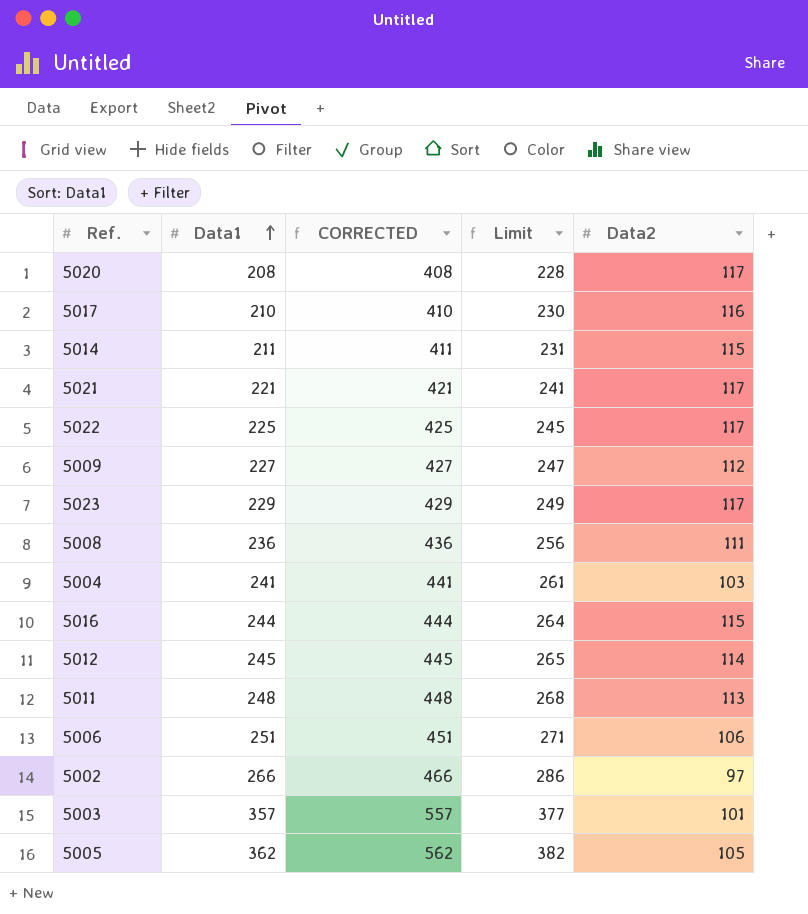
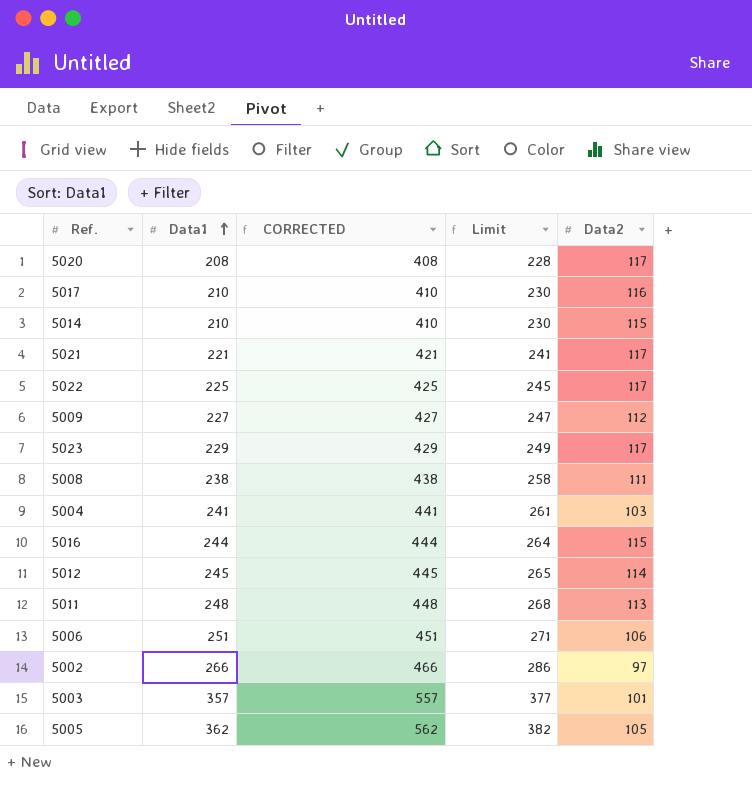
5014 | Data1: 211 -> 210
5014 | CORRECTED: 411 -> 410
5014 | Limit: 231 -> 230
5008 | Data1: 236 -> 238
5008 | CORRECTED: 436 -> 438
5008 | Limit: 256 -> 258

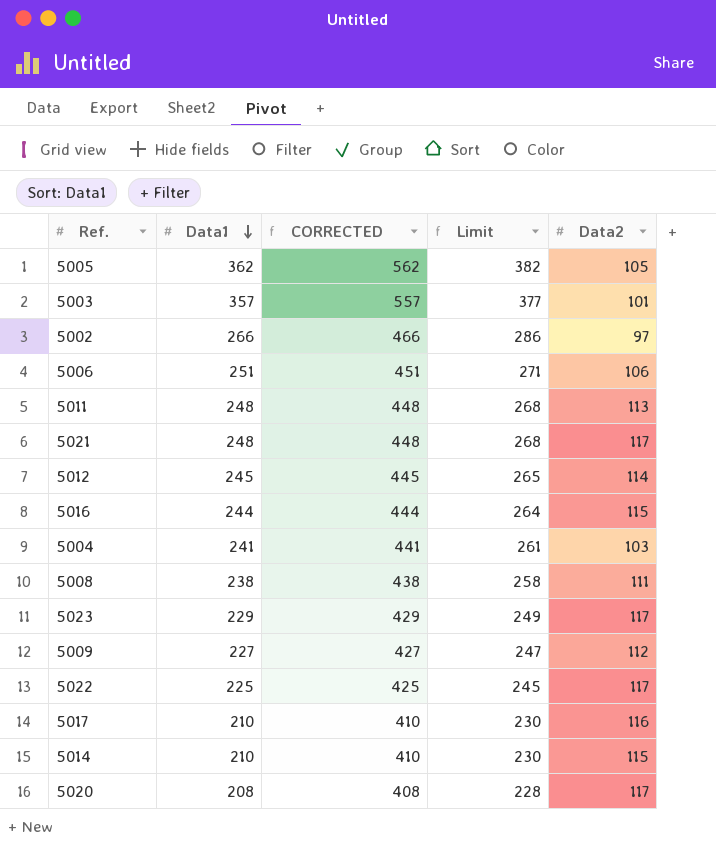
row order: Data1 ascending -> Data1 descending
5021 | Data1: 221 -> 248
5021 | CORRECTED: 421 -> 448
5021 | Limit: 241 -> 268

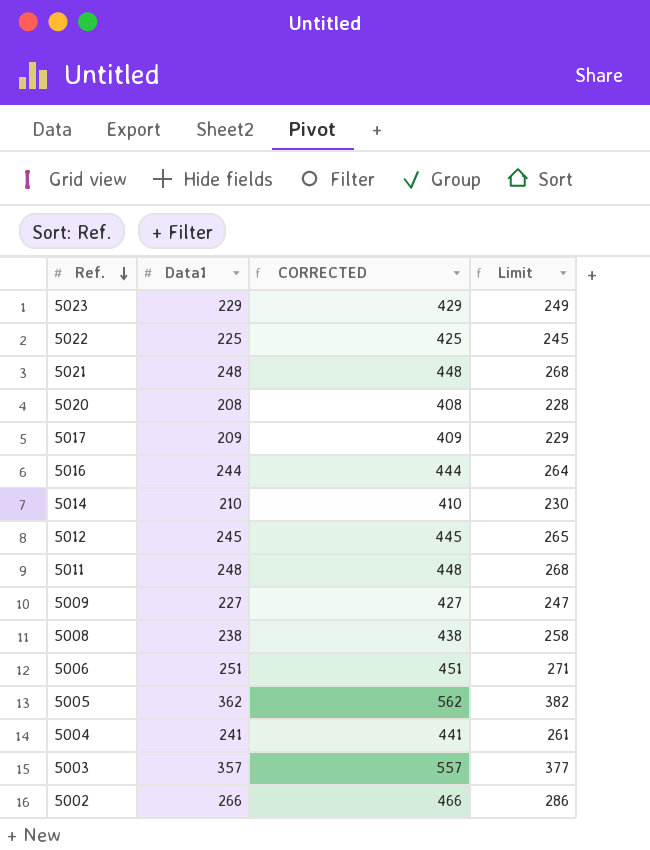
row order: Data1 descending -> Ref. descending
column Data2 | position: 5 -> none
5017 | Data1: 210 -> 209
5017 | CORRECTED: 410 -> 409
5017 | Limit: 230 -> 229

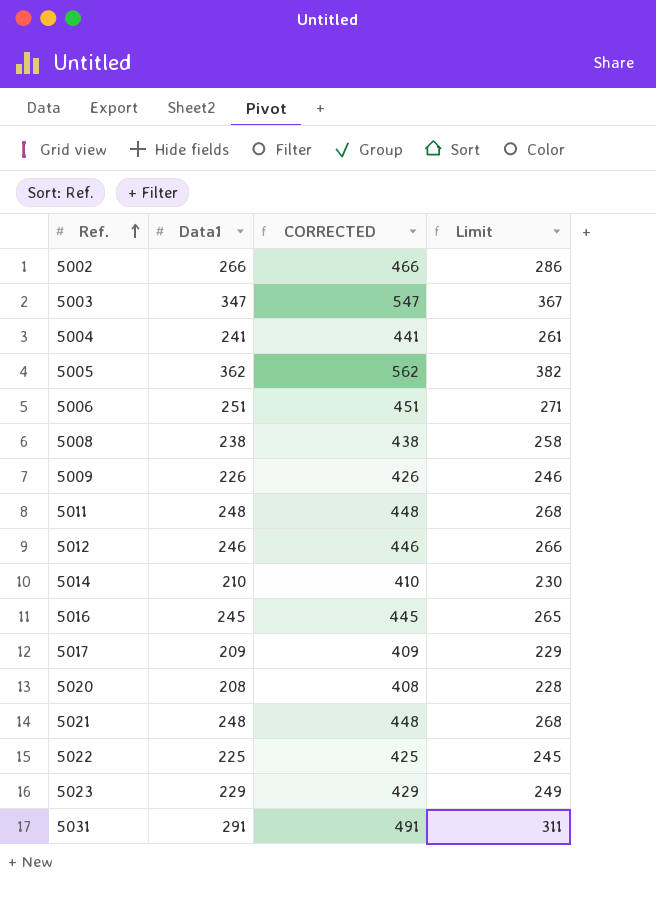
row order: Ref. descending -> Ref. ascending
5003 | Data1: 357 -> 347
5003 | CORRECTED: 557 -> 547
5003 | Limit: 377 -> 367
5009 | Data1: 227 -> 226
5009 | CORRECTED: 427 -> 426
5009 | Limit: 247 -> 246
5012 | Data1: 245 -> 246
5012 | CORRECTED: 445 -> 446
5012 | Limit: 265 -> 266
5016 | Data1: 244 -> 245
5016 | CORRECTED: 444 -> 445
5016 | Limit: 264 -> 265
row 5031: none -> 291 | 491 | 311

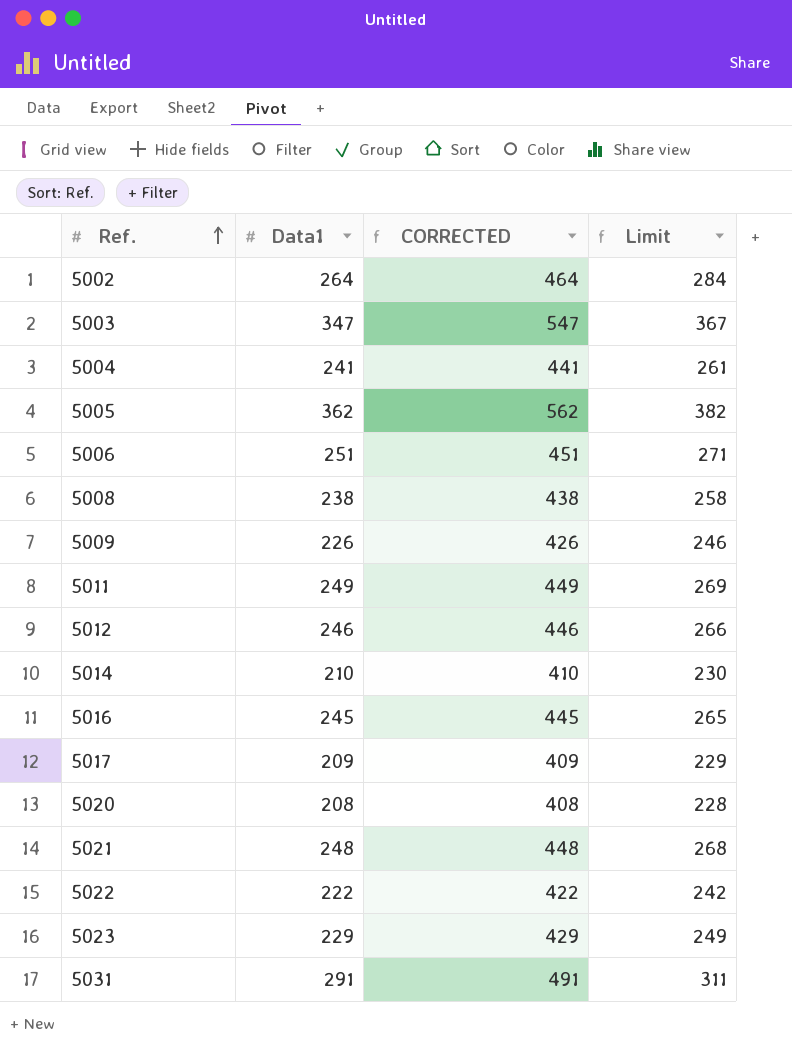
5002 | Data1: 266 -> 264
5002 | CORRECTED: 466 -> 464
5002 | Limit: 286 -> 284
5011 | Data1: 248 -> 249
5011 | CORRECTED: 448 -> 449
5011 | Limit: 268 -> 269
5022 | Data1: 225 -> 222
5022 | CORRECTED: 425 -> 422
5022 | Limit: 245 -> 242

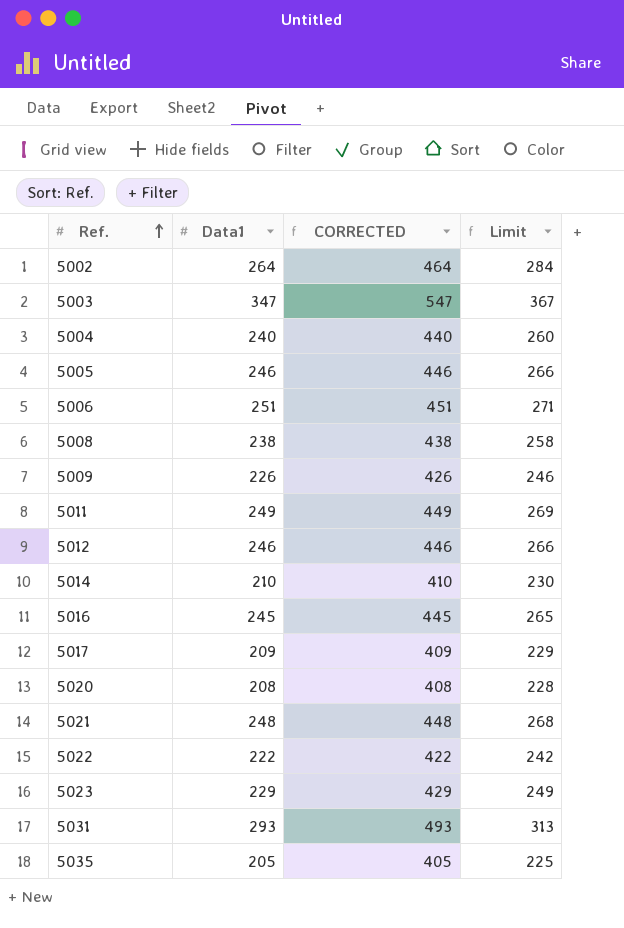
5004 | Data1: 241 -> 240
5004 | CORRECTED: 441 -> 440
5004 | Limit: 261 -> 260
5005 | Data1: 362 -> 246
5005 | CORRECTED: 562 -> 446
5005 | Limit: 382 -> 266
5031 | Data1: 291 -> 293
5031 | CORRECTED: 491 -> 493
5031 | Limit: 311 -> 313
row 5035: none -> 205 | 405 | 225

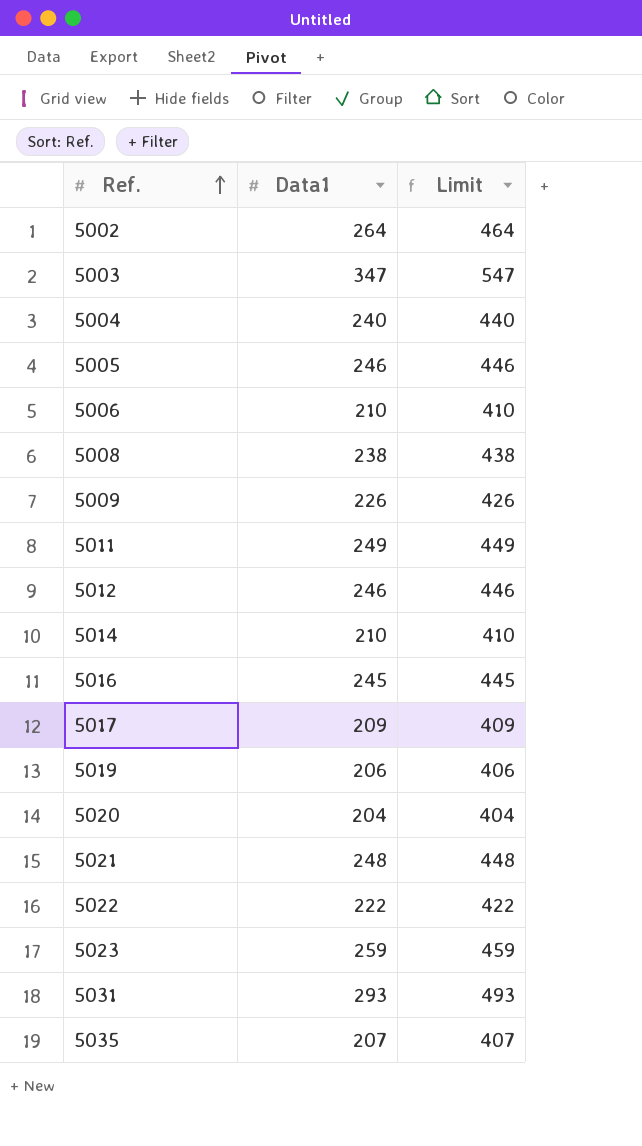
column CORRECTED | formula: [Data1] + 200 -> none
column Limit | formula: [Data1] + 20 -> [Data1] + 200
5006 | Data1: 251 -> 210
row 5019: none -> 206 | 406
5020 | Data1: 208 -> 204
5023 | Data1: 229 -> 259
5035 | Data1: 205 -> 207

